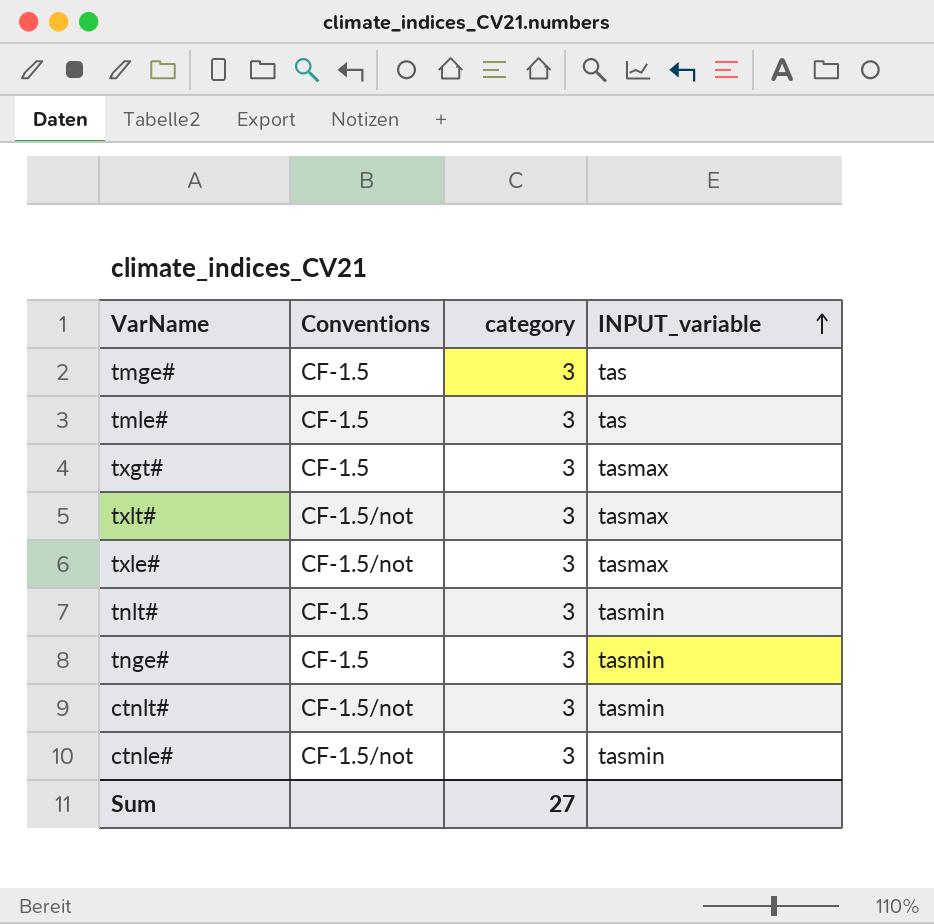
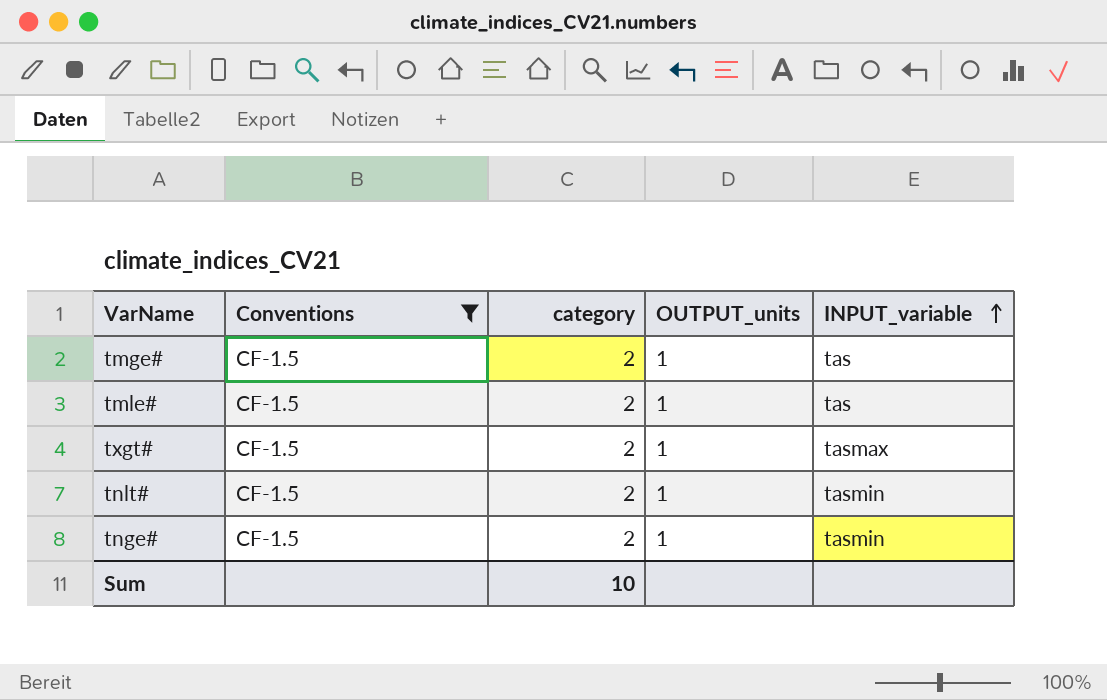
filter: none -> Conventions = CF-1.5
column OUTPUT_units | position: none -> 4
tmge# | category: 3 -> 2
tmle# | category: 3 -> 2
txgt# | category: 3 -> 2
tnlt# | category: 3 -> 2
tnge# | category: 3 -> 2
Sum | category: 27 -> 10

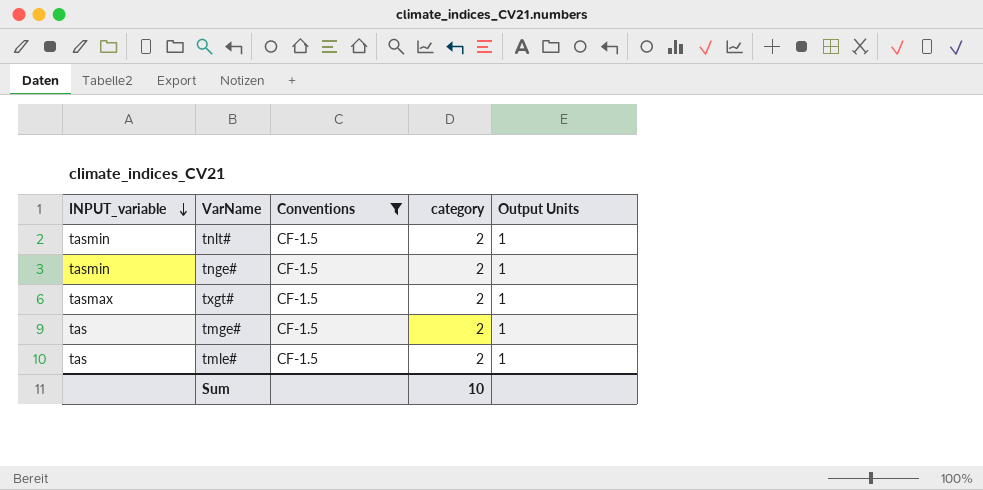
row order: INPUT_variable ascending -> INPUT_variable descending
column INPUT_variable | position: 5 -> 1
column name: OUTPUT_units -> Output Units

